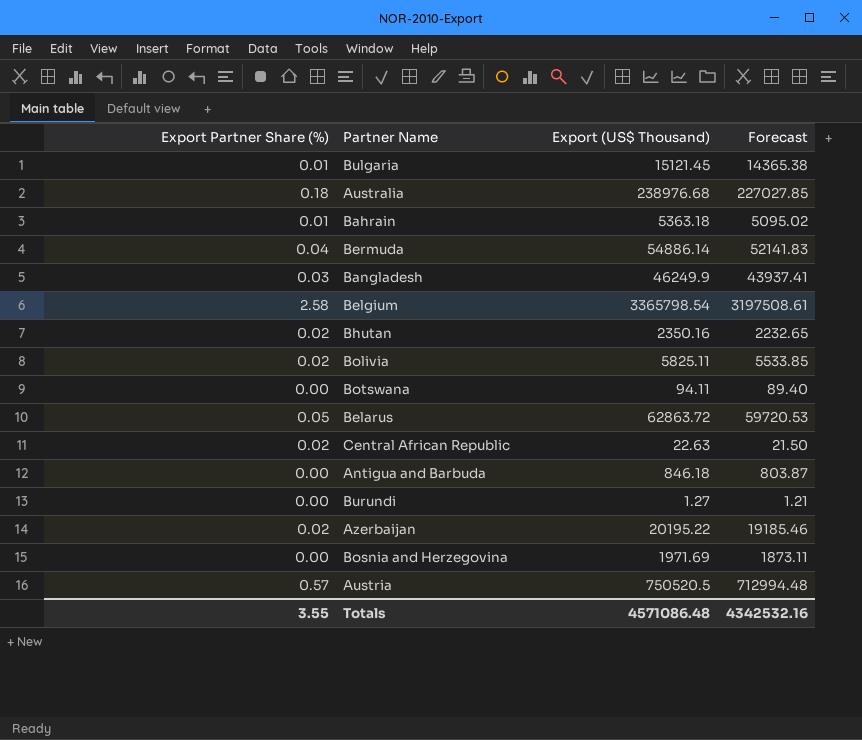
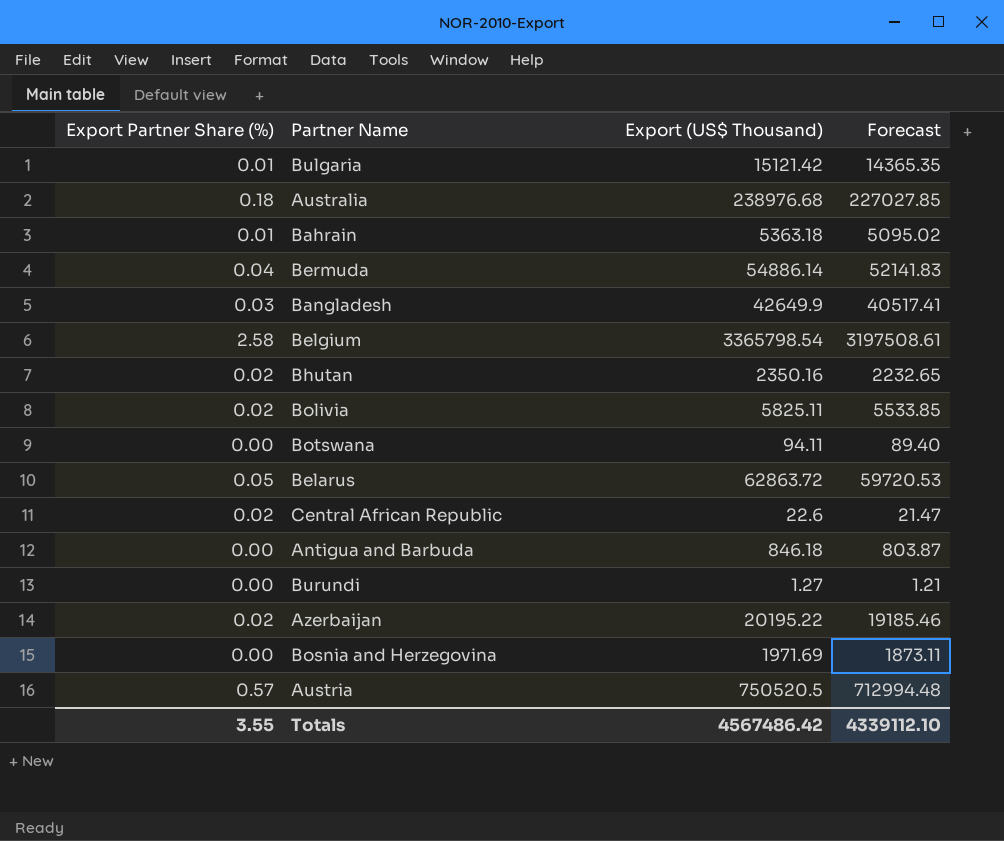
Bulgaria | Export (US$ Thousand): 15121.45 -> 15121.42
Bulgaria | Forecast: 14365.38 -> 14365.35
Bangladesh | Export (US$ Thousand): 46249.9 -> 42649.9
Bangladesh | Forecast: 43937.41 -> 40517.41
Central African Republic | Export (US$ Thousand): 22.63 -> 22.6
Central African Republic | Forecast: 21.50 -> 21.47
Totals | Export (US$ Thousand): 4571086.48 -> 4567486.42
Totals | Forecast: 4342532.16 -> 4339112.10

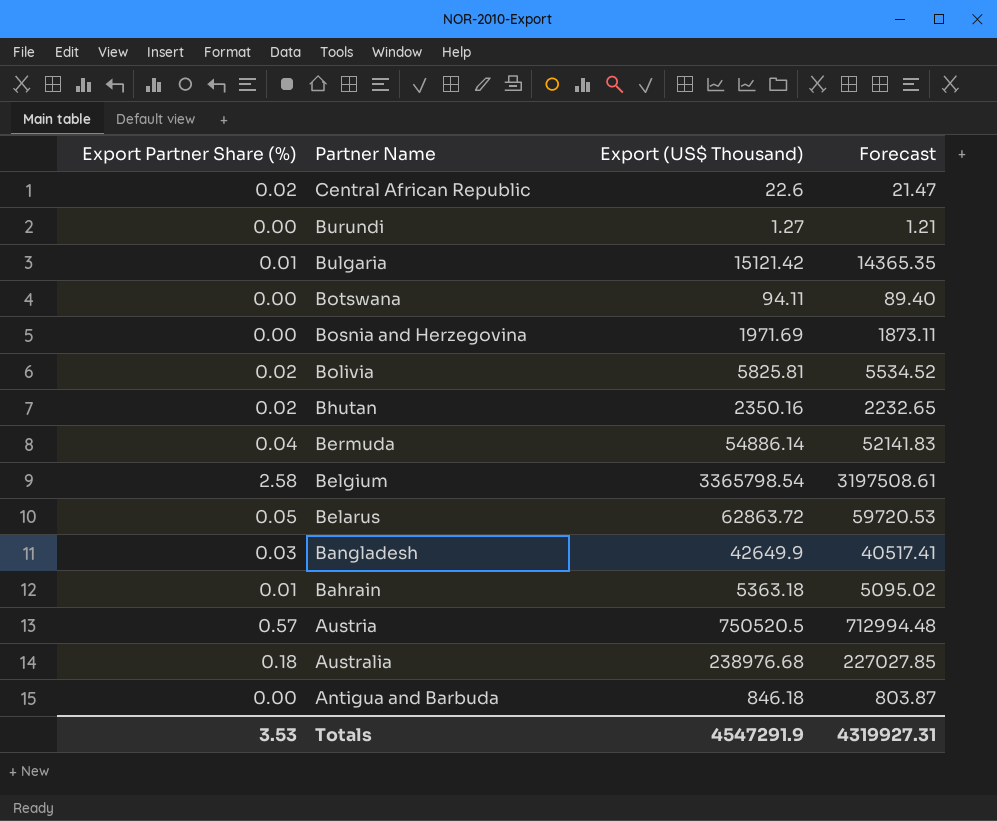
row order: none -> Partner Name descending
row Azerbaijan: 0.02 | 20195.22 | 19185.46 -> none
Bolivia | Export (US$ Thousand): 5825.11 -> 5825.81
Bolivia | Forecast: 5533.85 -> 5534.52
Totals | Export Partner Share (%): 3.55 -> 3.53
Totals | Export (US$ Thousand): 4567486.42 -> 4547291.9
Totals | Forecast: 4339112.10 -> 4319927.31

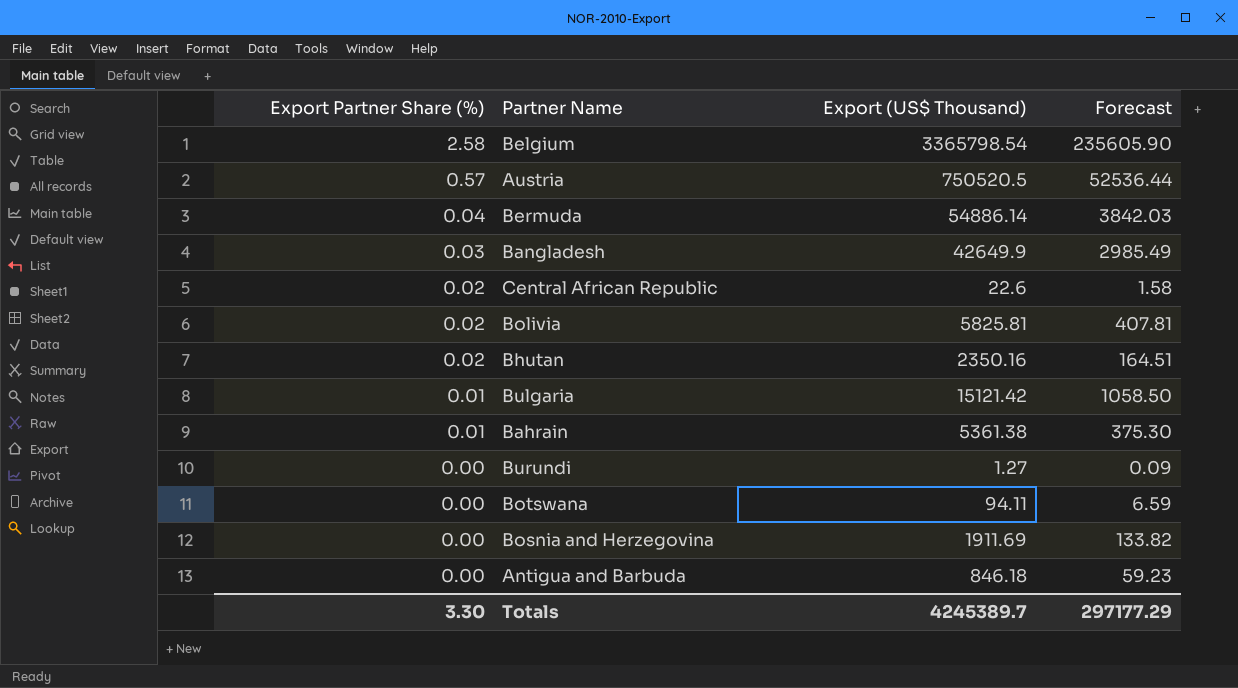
row order: Partner Name descending -> Export Partner Share (%) descending
column Forecast | formula: [Export (US$ Thousand)] * 0.95 -> [Export (US$ Thousand)] * 0.07
row Belarus: 0.05 | 62863.72 | 59720.53 -> none
row Australia: 0.18 | 238976.68 | 227027.85 -> none
Bahrain | Export (US$ Thousand): 5363.18 -> 5361.38
Bosnia and Herzegovina | Export (US$ Thousand): 1971.69 -> 1911.69
Totals | Export Partner Share (%): 3.53 -> 3.30
Totals | Export (US$ Thousand): 4547291.9 -> 4245389.7
Totals | Forecast: 4319927.31 -> 297177.29

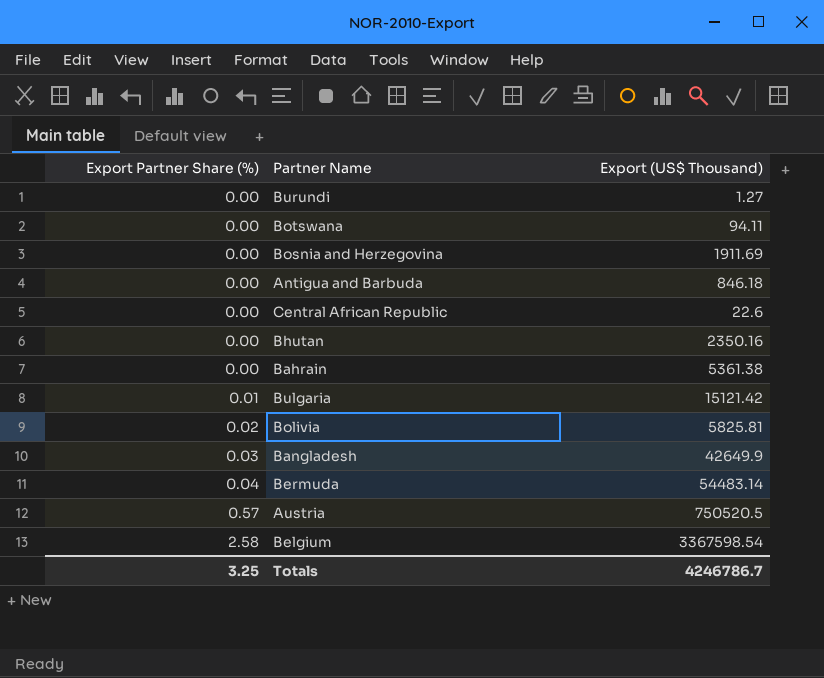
row order: Export Partner Share (%) descending -> Export Partner Share (%) ascending
column Forecast | formula: [Export (US$ Thousand)] * 0.07 -> none
Central African Republic | Export Partner Share (%): 0.02 -> 0.00
Bhutan | Export Partner Share (%): 0.02 -> 0.00
Bahrain | Export Partner Share (%): 0.01 -> 0.00
Bermuda | Export (US$ Thousand): 54886.14 -> 54483.14
Belgium | Export (US$ Thousand): 3365798.54 -> 3367598.54
Totals | Export Partner Share (%): 3.30 -> 3.25
Totals | Export (US$ Thousand): 4245389.7 -> 4246786.7

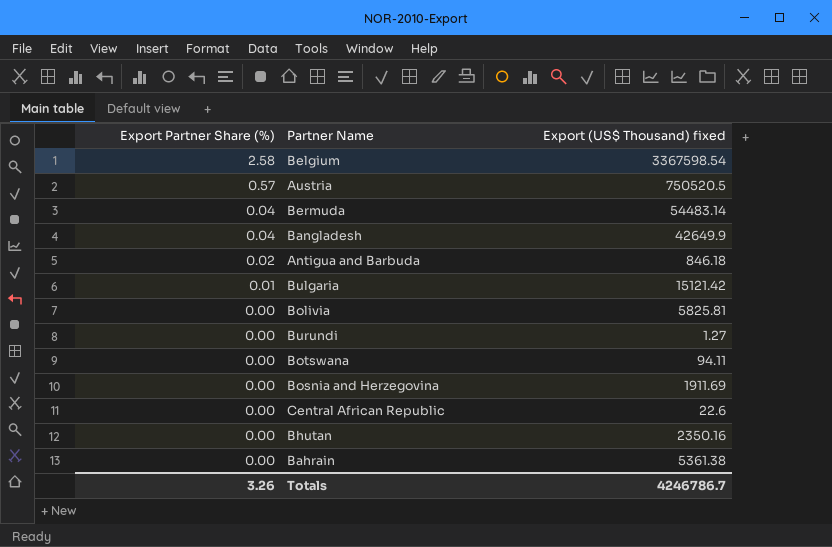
row order: Export Partner Share (%) ascending -> Export Partner Share (%) descending
column name: Export (US$ Thousand) -> Export (US$ Thousand) fixed
Bangladesh | Export Partner Share (%): 0.03 -> 0.04
Antigua and Barbuda | Export Partner Share (%): 0.00 -> 0.02
Bolivia | Export Partner Share (%): 0.02 -> 0.00
Totals | Export Partner Share (%): 3.25 -> 3.26

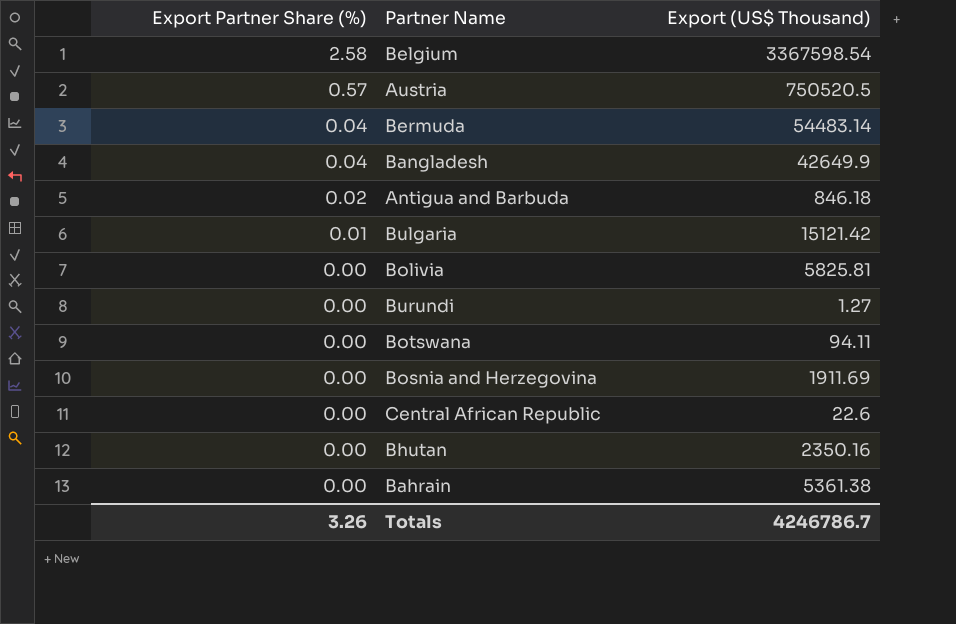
column name: Export (US$ Thousand) fixed -> Export (US$ Thousand)

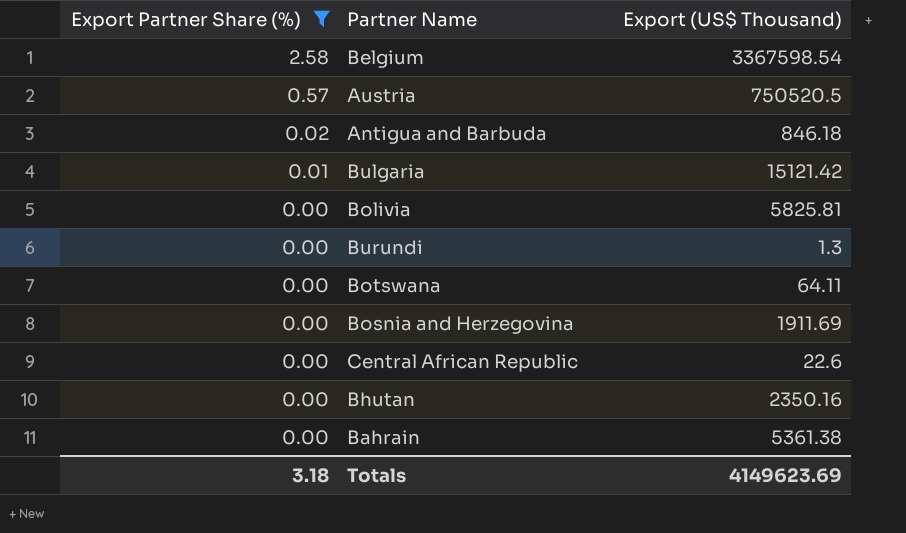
filter: none -> Export Partner Share (%) != 0.04
Burundi | Export (US$ Thousand): 1.27 -> 1.3
Botswana | Export (US$ Thousand): 94.11 -> 64.11
Totals | Export Partner Share (%): 3.26 -> 3.18
Totals | Export (US$ Thousand): 4246786.7 -> 4149623.69

